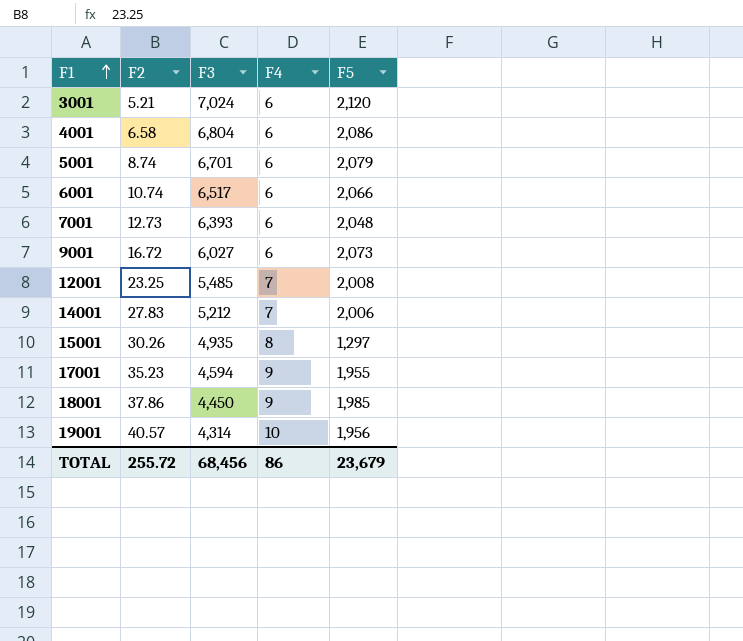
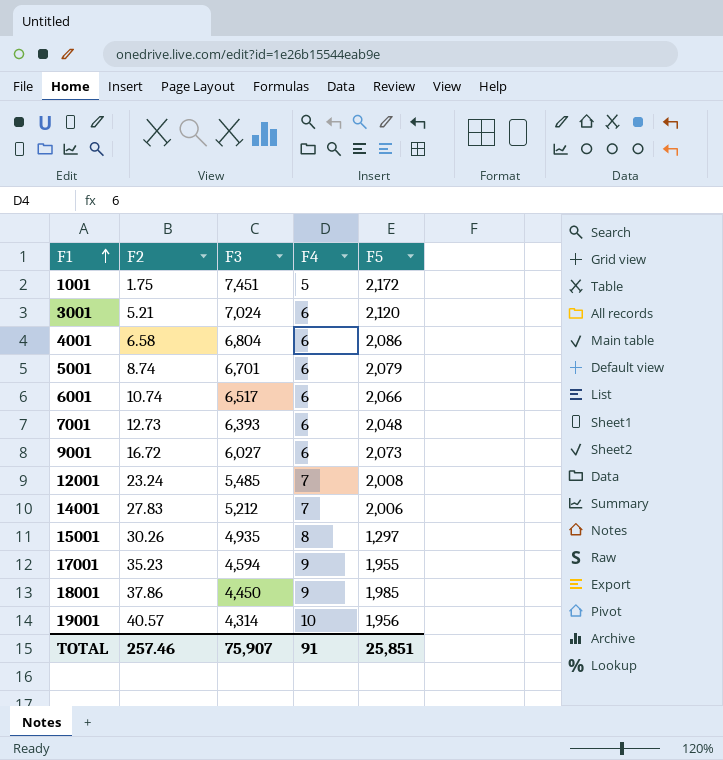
row 1001: none -> 1.75 | 7,451 | 5 | 2,172
12001 | F2: 23.25 -> 23.24
TOTAL | F2: 255.72 -> 257.46
TOTAL | F3: 68,456 -> 75,907
TOTAL | F4: 86 -> 91
TOTAL | F5: 23,679 -> 25,851

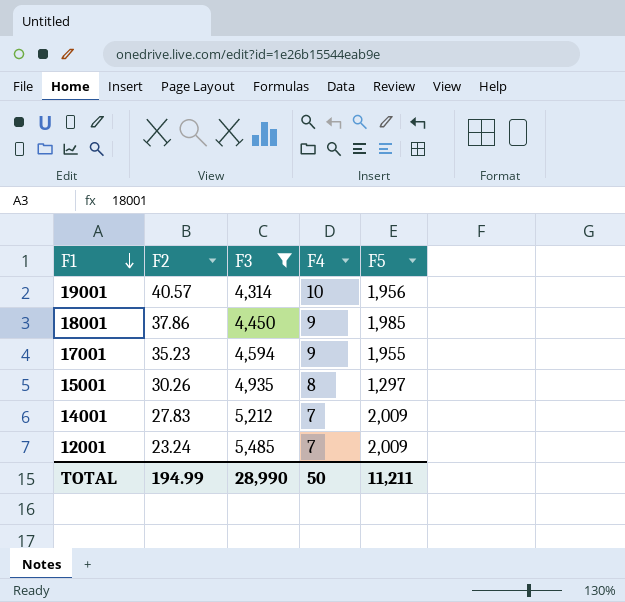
filter: none -> F3 <= 5,485
row order: F1 ascending -> F1 descending
14001 | F5: 2,006 -> 2,009
12001 | F5: 2,008 -> 2,009
TOTAL | F2: 257.46 -> 194.99
TOTAL | F3: 75,907 -> 28,990
TOTAL | F4: 91 -> 50
TOTAL | F5: 25,851 -> 11,211

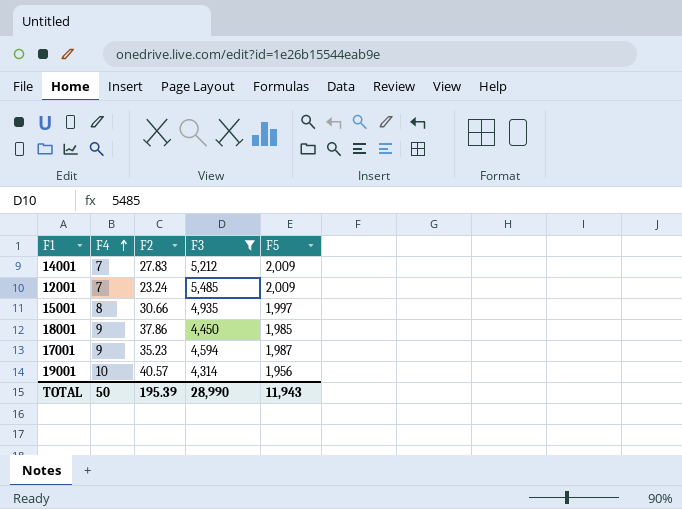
row order: F1 descending -> F4 ascending
column F4 | position: 4 -> 2
15001 | F2: 30.26 -> 30.66
15001 | F5: 1,297 -> 1,997
17001 | F5: 1,955 -> 1,987
TOTAL | F2: 194.99 -> 195.39
TOTAL | F5: 11,211 -> 11,943

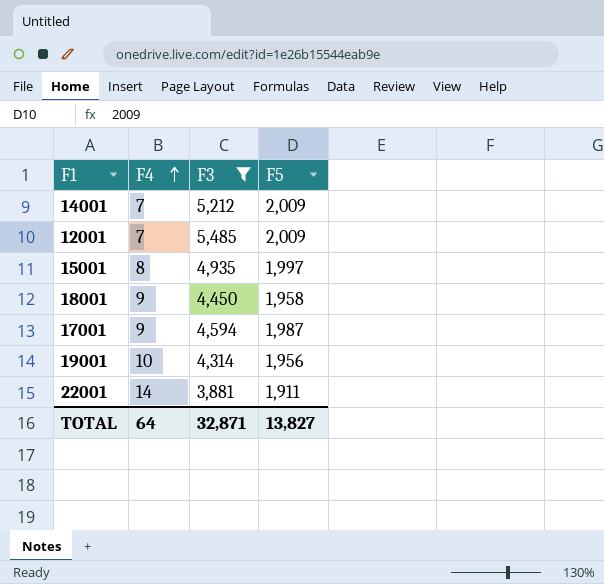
column F2 | position: 3 -> none
18001 | F5: 1,985 -> 1,958
row 22001: none -> 14 | 3,881 | 1,911
TOTAL | F4: 50 -> 64
TOTAL | F3: 28,990 -> 32,871
TOTAL | F5: 11,943 -> 13,827

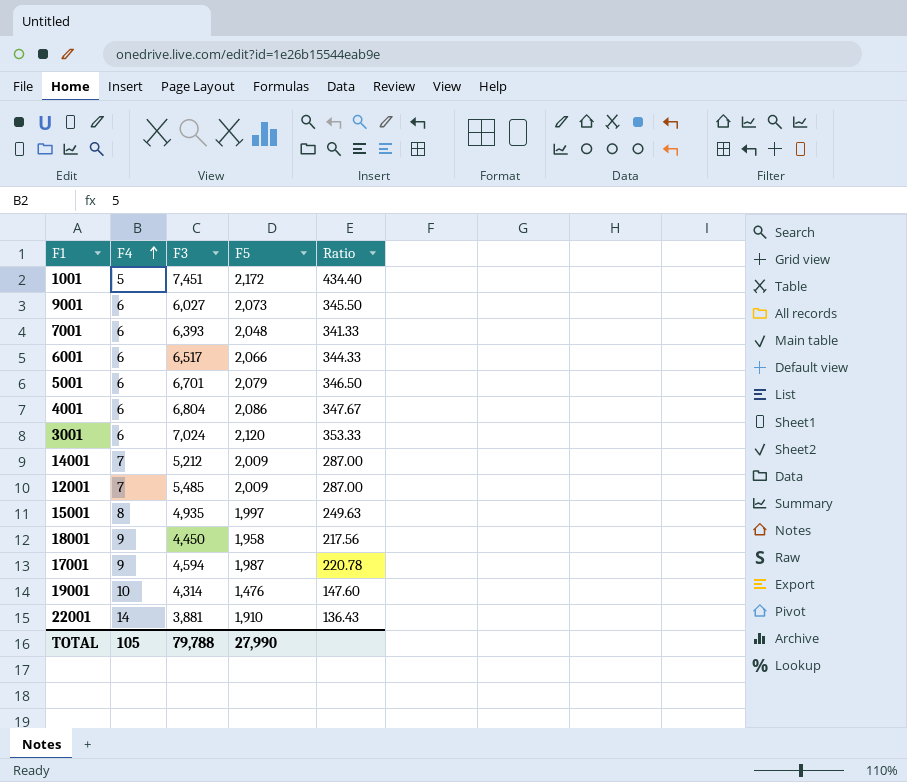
filter: F3 <= 5,485 -> none
column Ratio | formula: none -> [F5] / [F4]
19001 | F5: 1,956 -> 1,476
22001 | F5: 1,911 -> 1,910
TOTAL | F4: 64 -> 105
TOTAL | F3: 32,871 -> 79,788
TOTAL | F5: 13,827 -> 27,990

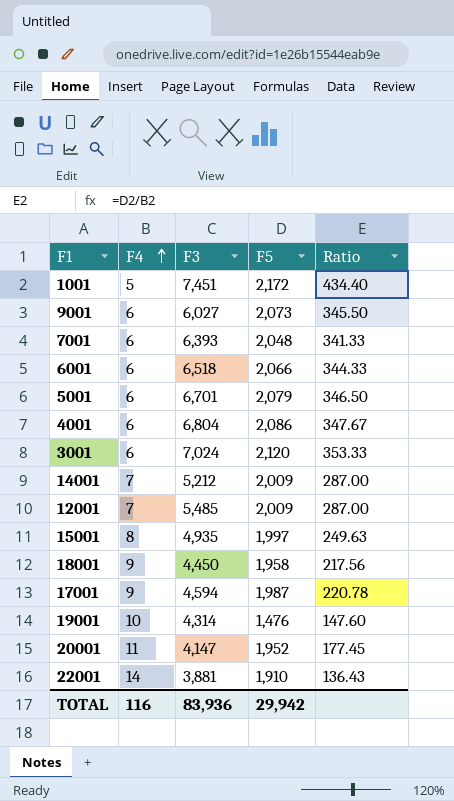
6001 | F3: 6,517 -> 6,518
row 20001: none -> 11 | 4,147 | 1,952 | 177.45
TOTAL | F4: 105 -> 116
TOTAL | F3: 79,788 -> 83,936
TOTAL | F5: 27,990 -> 29,942

